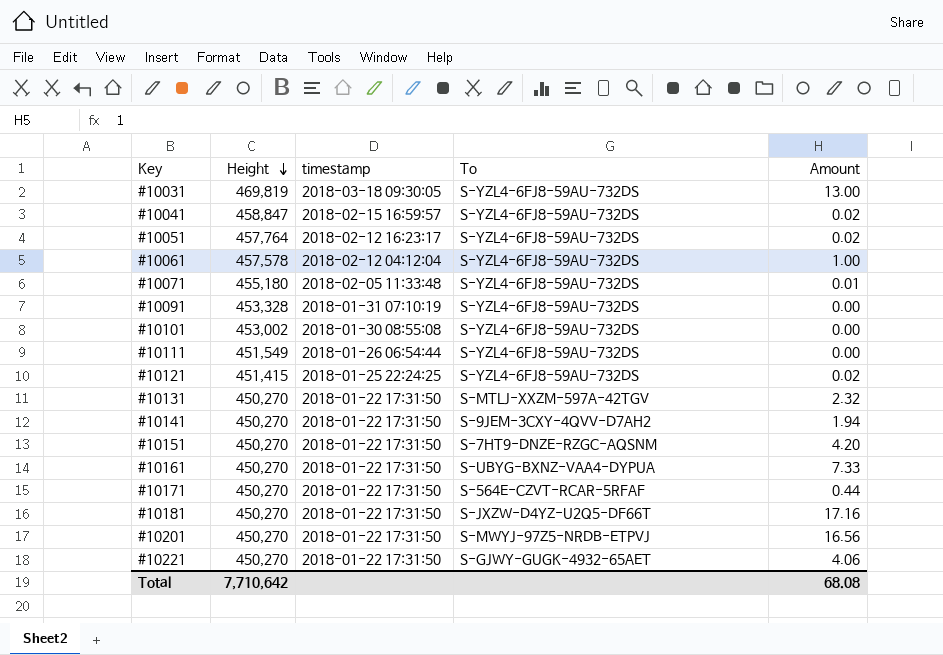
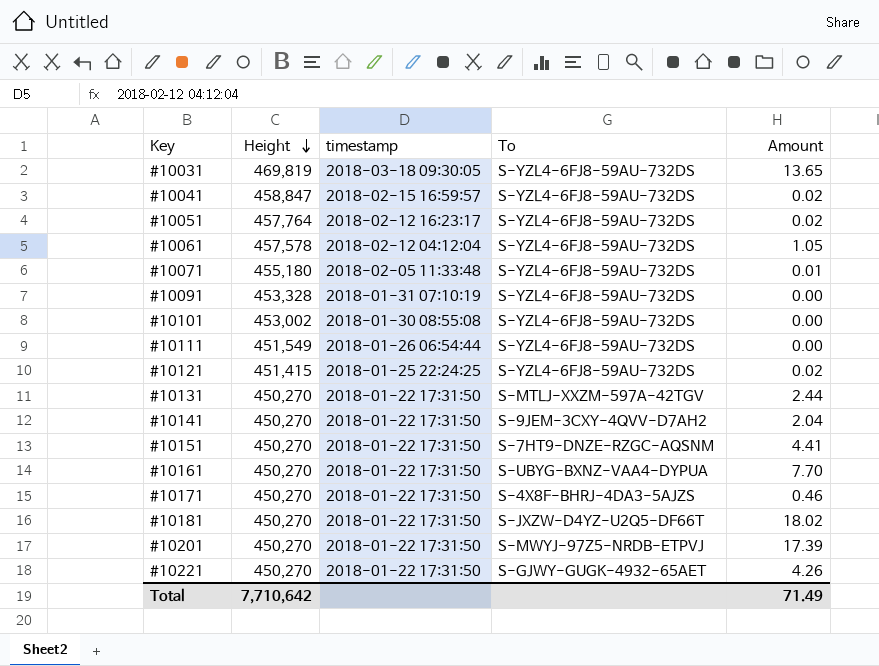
#10031 | Amount: 13.00 -> 13.65
#10061 | Amount: 1.00 -> 1.05
#10131 | Amount: 2.32 -> 2.44
#10141 | Amount: 1.94 -> 2.04
#10151 | Amount: 4.20 -> 4.41
#10161 | Amount: 7.33 -> 7.70
#10171 | To: S-564E-CZVT-RCAR-5RFAF -> S-4X8F-BHRJ-4DA3-5AJZS
#10171 | Amount: 0.44 -> 0.46
#10181 | Amount: 17.16 -> 18.02
#10201 | Amount: 16.56 -> 17.39
#10221 | Amount: 4.06 -> 4.26
Total | Amount: 68.08 -> 71.49

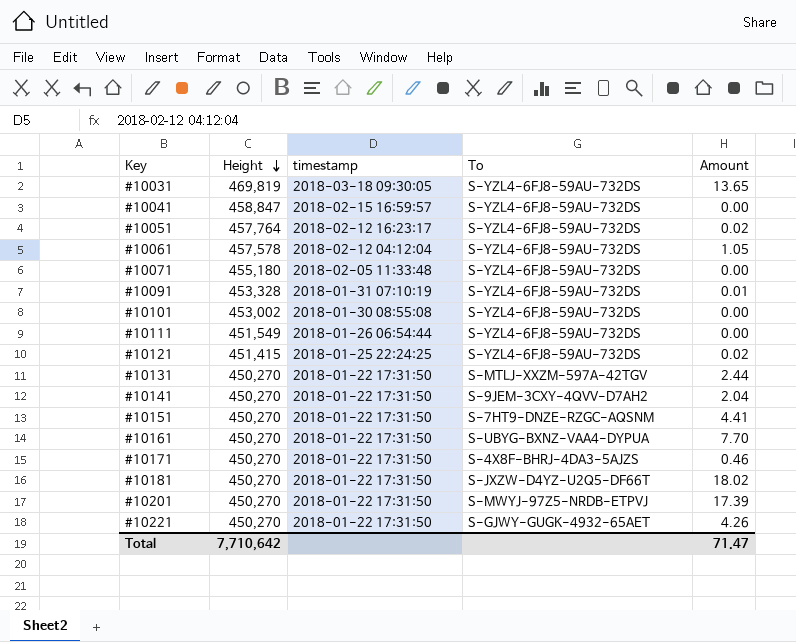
#10041 | Amount: 0.02 -> 0.00
#10071 | Amount: 0.01 -> 0.00
#10091 | Amount: 0.00 -> 0.01
Total | Amount: 71.49 -> 71.47

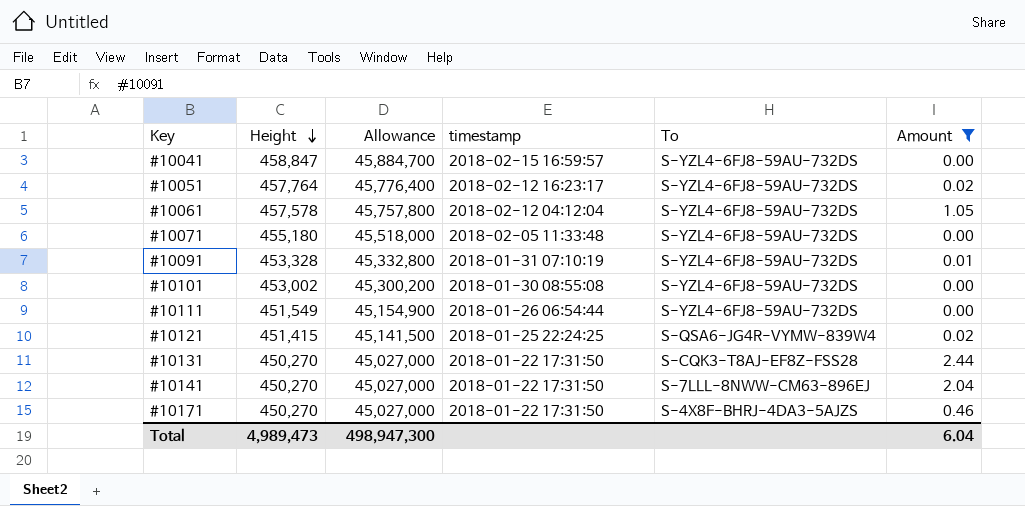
filter: none -> Amount <= 2.44
column Allowance | formula: none -> [Height] * 100
#10121 | To: S-YZL4-6FJ8-59AU-732DS -> S-QSA6-JG4R-VYMW-839W4
#10131 | To: S-MTLJ-XXZM-597A-42TGV -> S-CQK3-T8AJ-EF8Z-FSS28
#10141 | To: S-9JEM-3CXY-4QVV-D7AH2 -> S-7LLL-8NWW-CM63-896EJ
Total | Height: 7,710,642 -> 4,989,473
Total | Amount: 71.47 -> 6.04

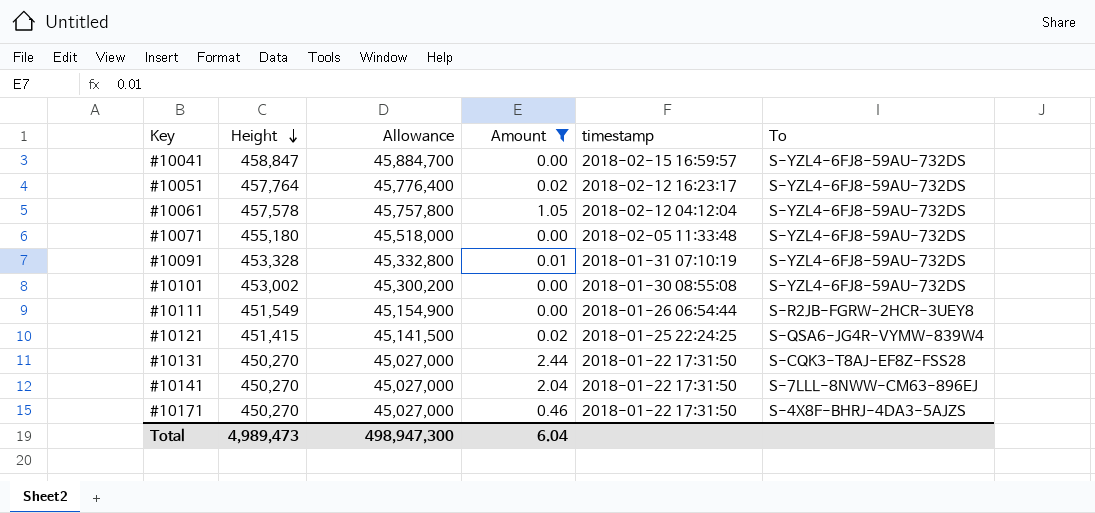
column Amount | position: 6 -> 4
#10111 | To: S-YZL4-6FJ8-59AU-732DS -> S-R2JB-FGRW-2HCR-3UEY8

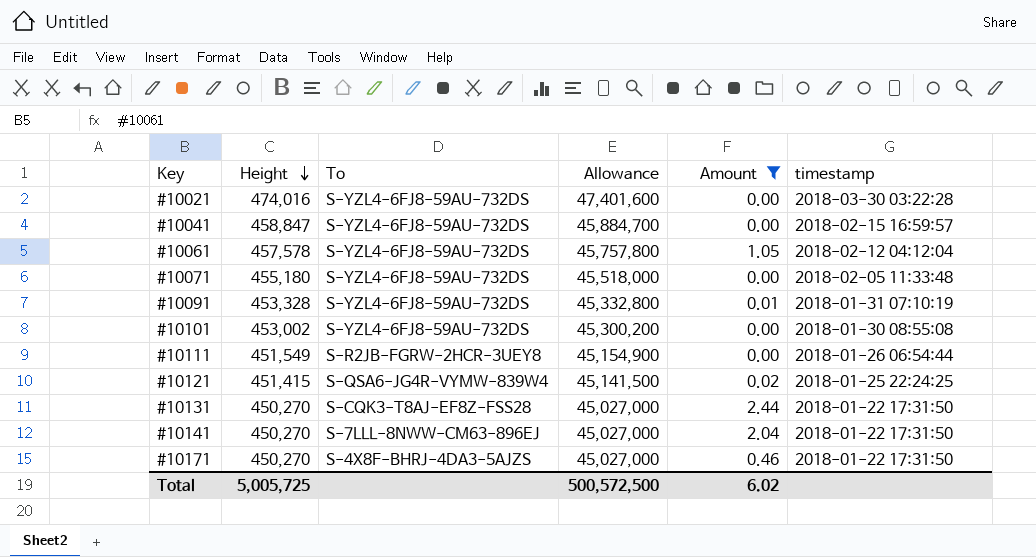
column To | position: 6 -> 3
row #10051: 457,764 | 45,776,400 | 0.02 | 2018-02-12 16:23:17 | S-YZL4-6FJ8-59AU-732DS -> none
row #10021: none -> 474,016 | S-YZL4-6FJ8-59AU-732DS | 47,401,600 | 0.00 | 2018-03-30 03:22:28
Total | Height: 4,989,473 -> 5,005,725
Total | Allowance: 498,947,300 -> 500,572,500
Total | Amount: 6.04 -> 6.02

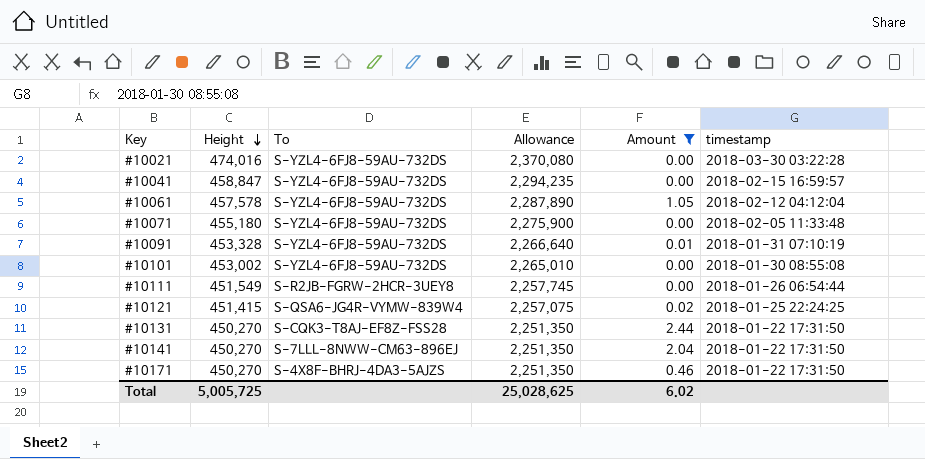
column Allowance | formula: [Height] * 100 -> [Height] * 5
Total | Allowance: 500,572,500 -> 25,028,625

